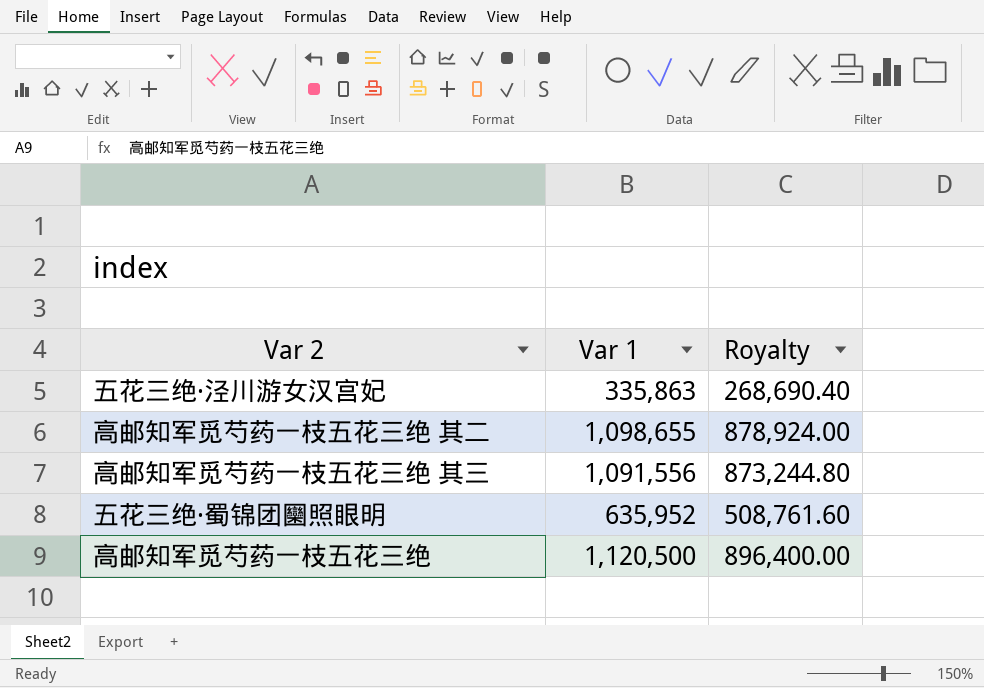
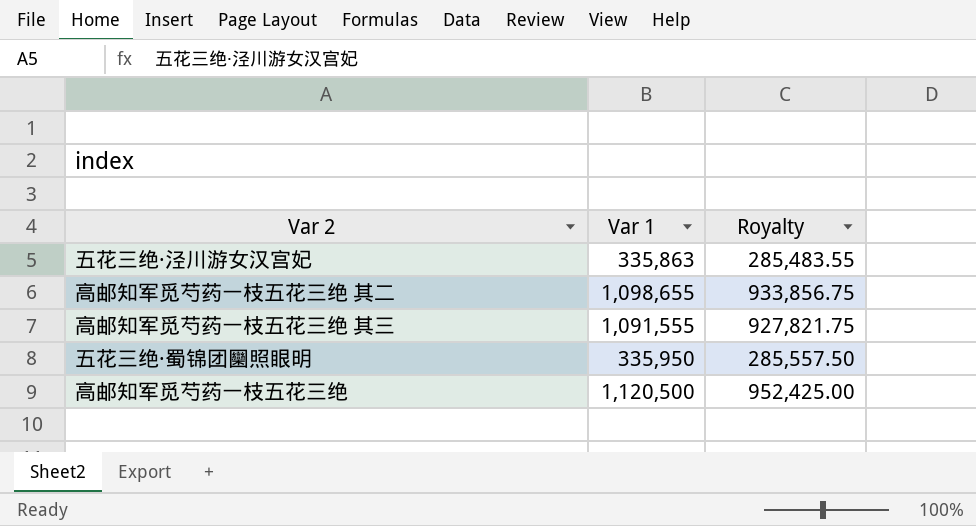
column Royalty | formula: [Var 1] * 0.8 -> [Var 1] * 0.85
高邮知军觅芍药一枝五花三绝 其三 | Var 1: 1,091,556 -> 1,091,555
五花三绝·蜀锦团圞照眼明 | Var 1: 635,952 -> 335,950

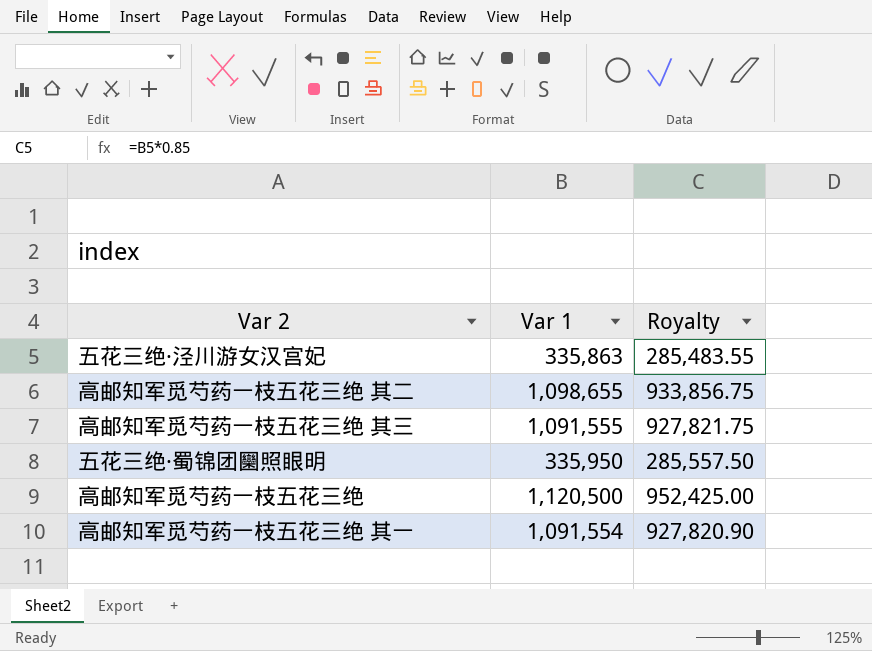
row 高邮知军觅芍药一枝五花三绝 其一: none -> 1,091,554 | 927,820.90

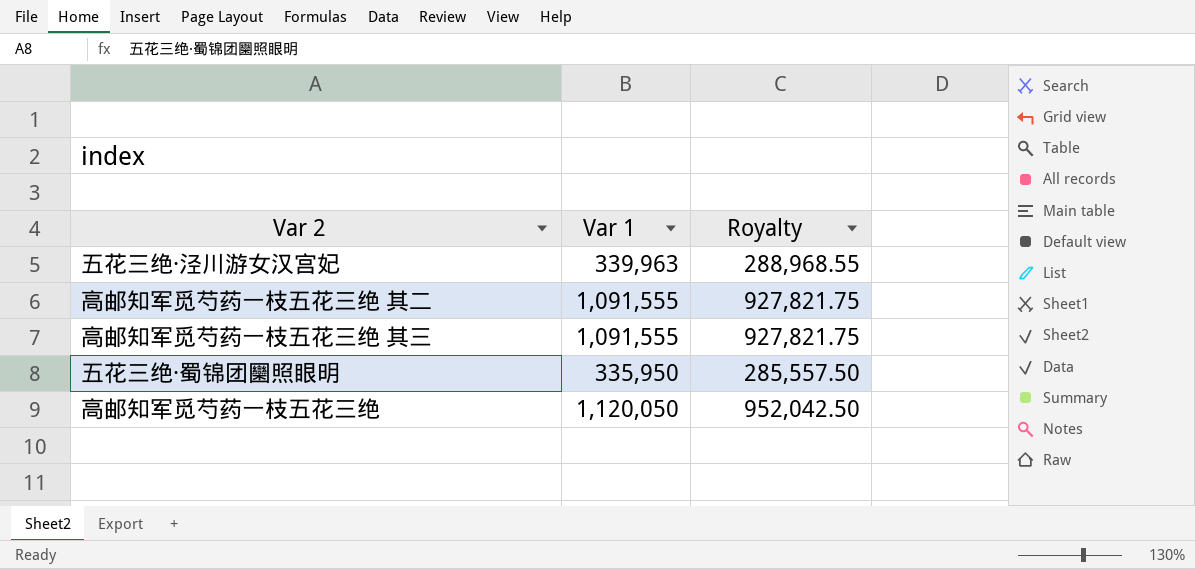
row 高邮知军觅芍药一枝五花三绝 其一: 1,091,554 | 927,820.90 -> none
五花三绝·泾川游女汉宫妃 | Var 1: 335,863 -> 339,963
五花三绝·泾川游女汉宫妃 | Royalty: 285,483.55 -> 288,968.55
高邮知军觅芍药一枝五花三绝 其二 | Var 1: 1,098,655 -> 1,091,555
高邮知军觅芍药一枝五花三绝 其二 | Royalty: 933,856.75 -> 927,821.75
高邮知军觅芍药一枝五花三绝 | Var 1: 1,120,500 -> 1,120,050
高邮知军觅芍药一枝五花三绝 | Royalty: 952,425.00 -> 952,042.50

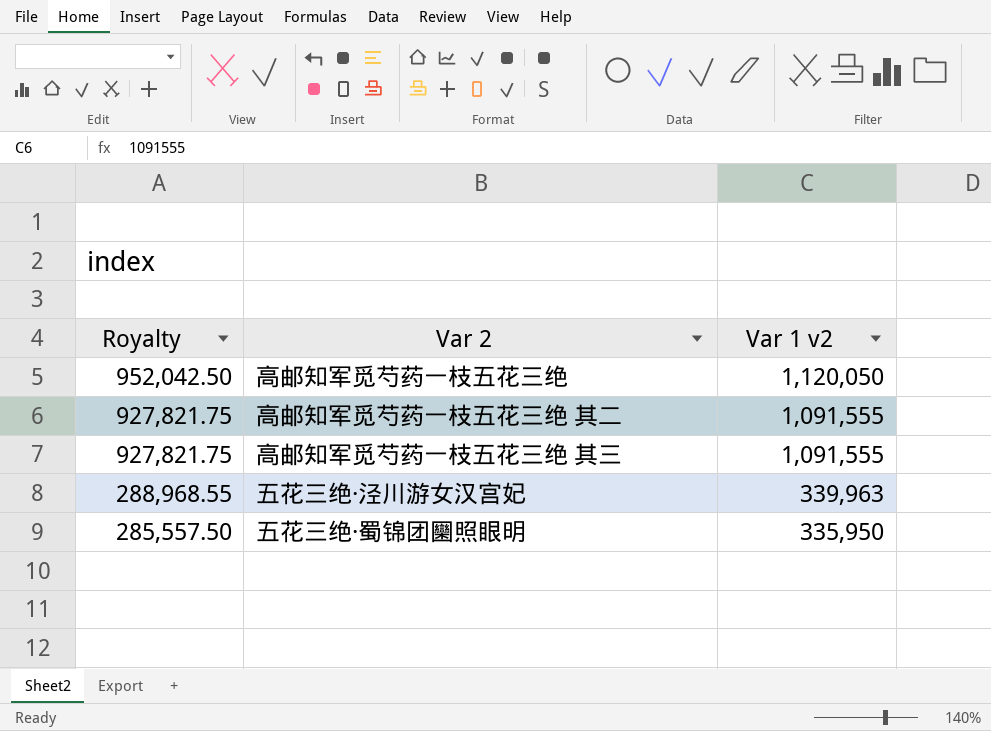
row order: none -> Royalty descending
column Royalty | position: 3 -> 1
column name: Var 1 -> Var 1 v2

